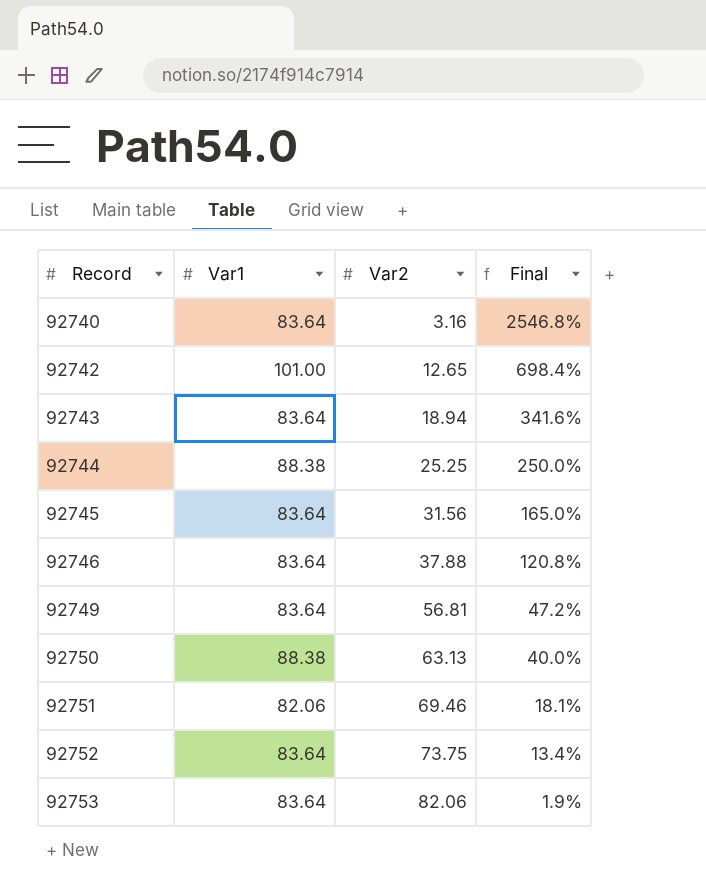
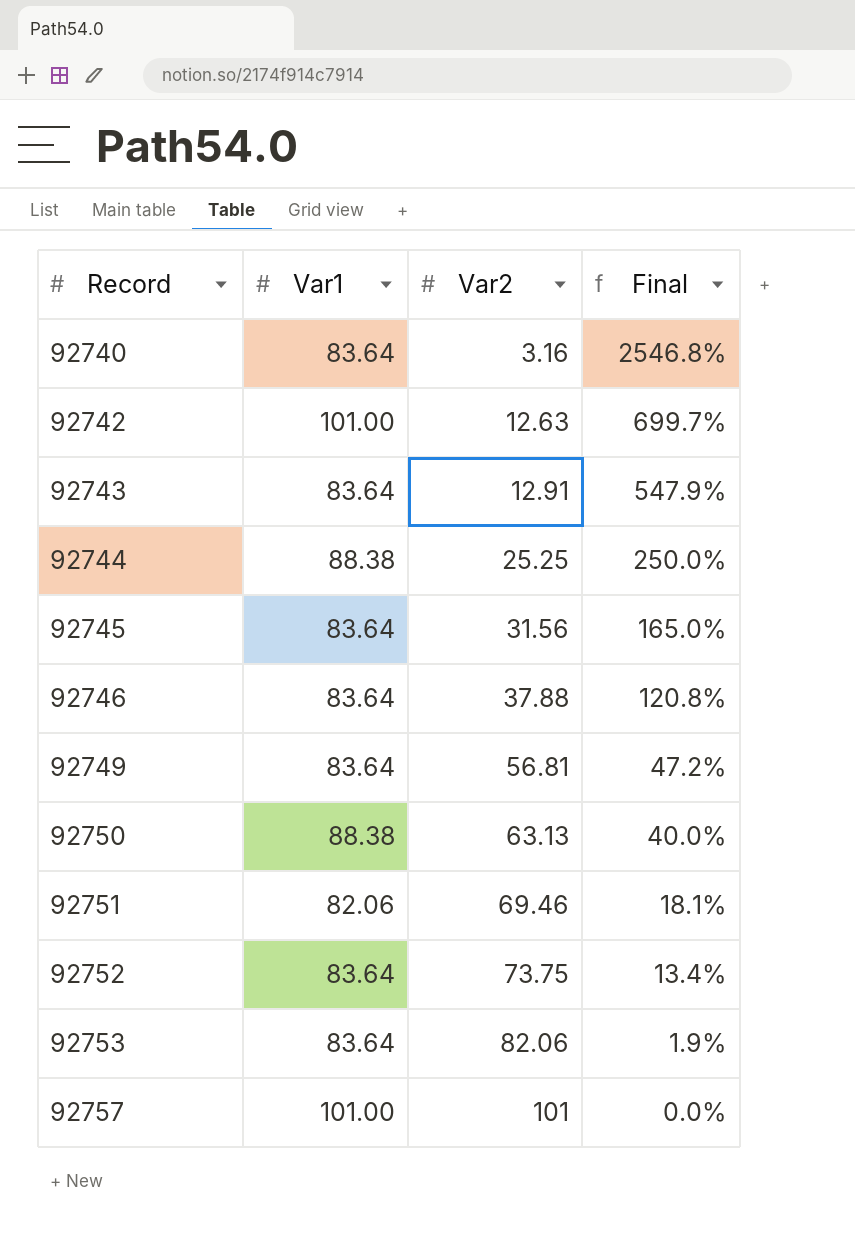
92742 | Var2: 12.65 -> 12.63
92742 | Final: 698.4% -> 699.7%
92743 | Var2: 18.94 -> 12.91
92743 | Final: 341.6% -> 547.9%
row 92757: none -> 101.00 | 101 | 0.0%

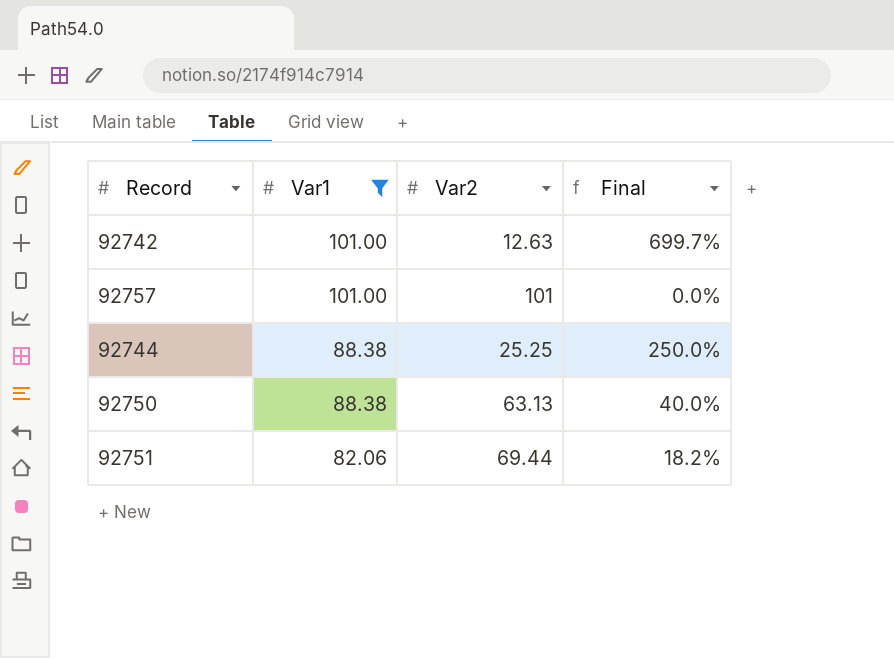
filter: none -> Var1 != 83.64
row order: Record ascending -> Var1 descending
92751 | Var2: 69.46 -> 69.44
92751 | Final: 18.1% -> 18.2%

